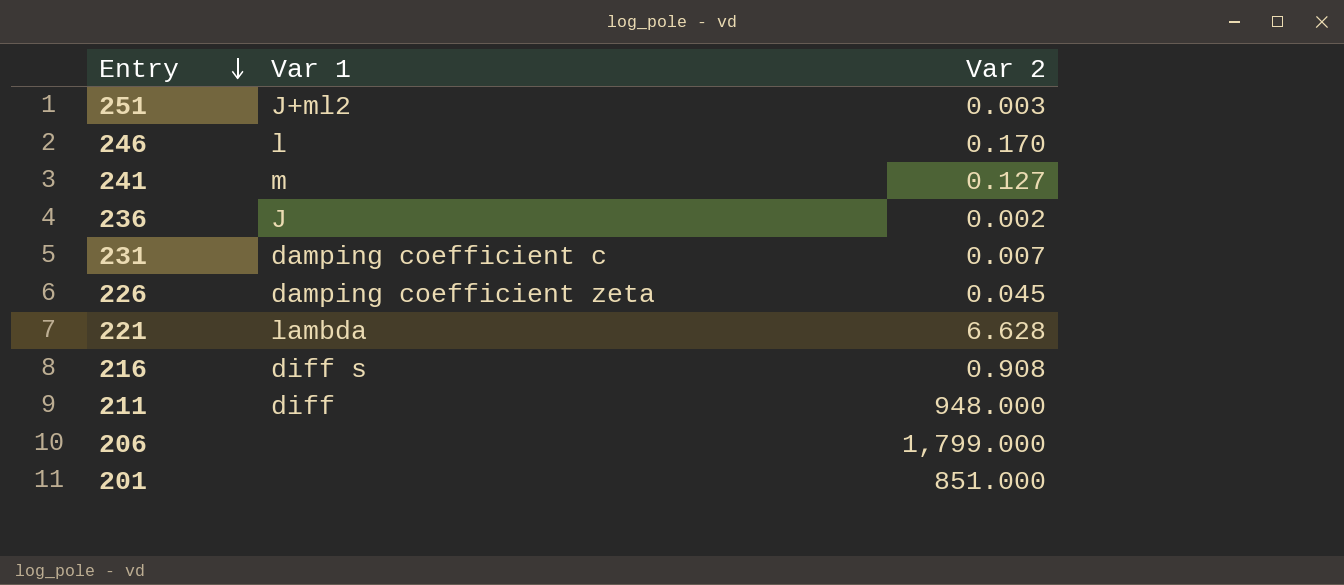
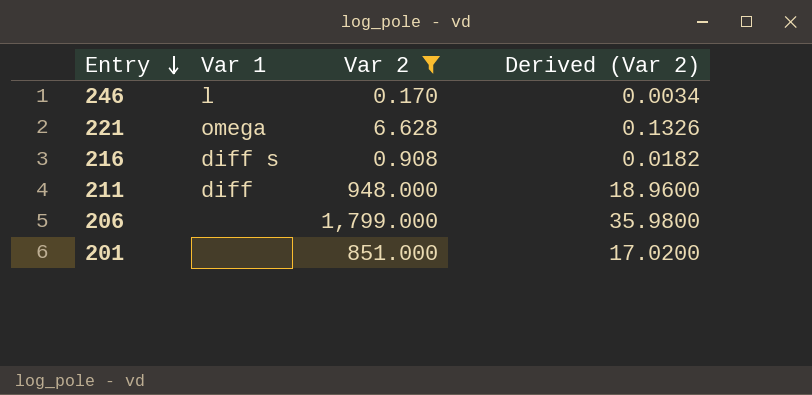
filter: none -> Var 2 >= 0.170
column Derived (Var 2) | formula: none -> [Var 2] * 0.02
221 | Var 1: lambda -> omega

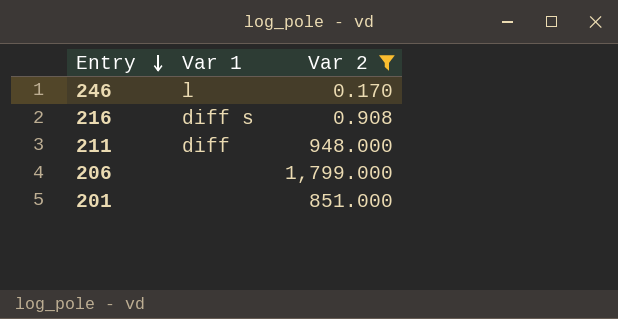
column Derived (Var 2) | formula: [Var 2] * 0.02 -> none
row 221: omega | 6.628 | 0.1326 -> none

